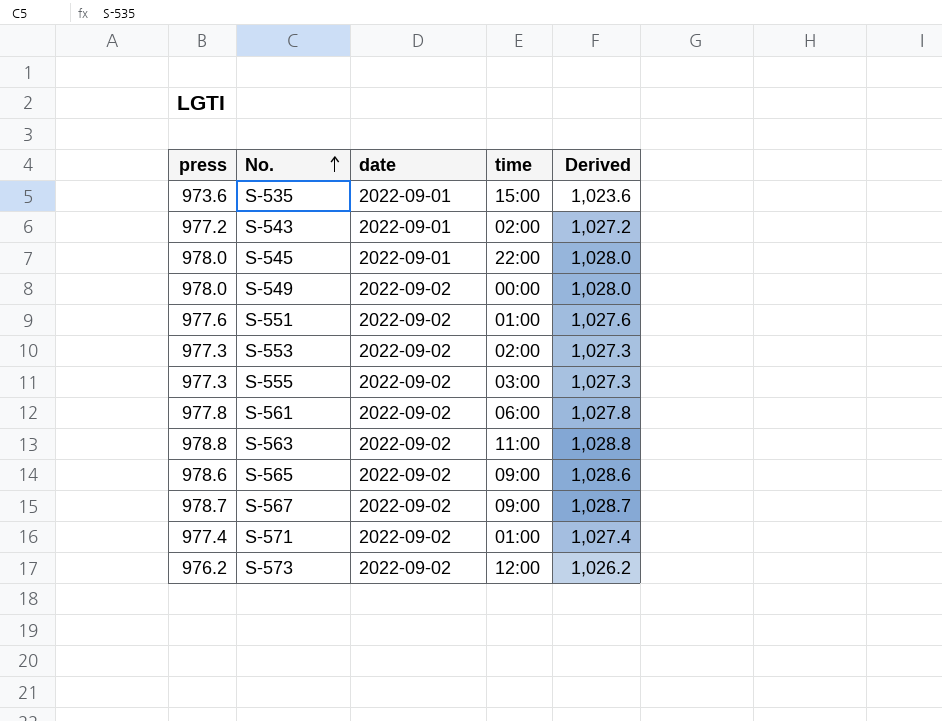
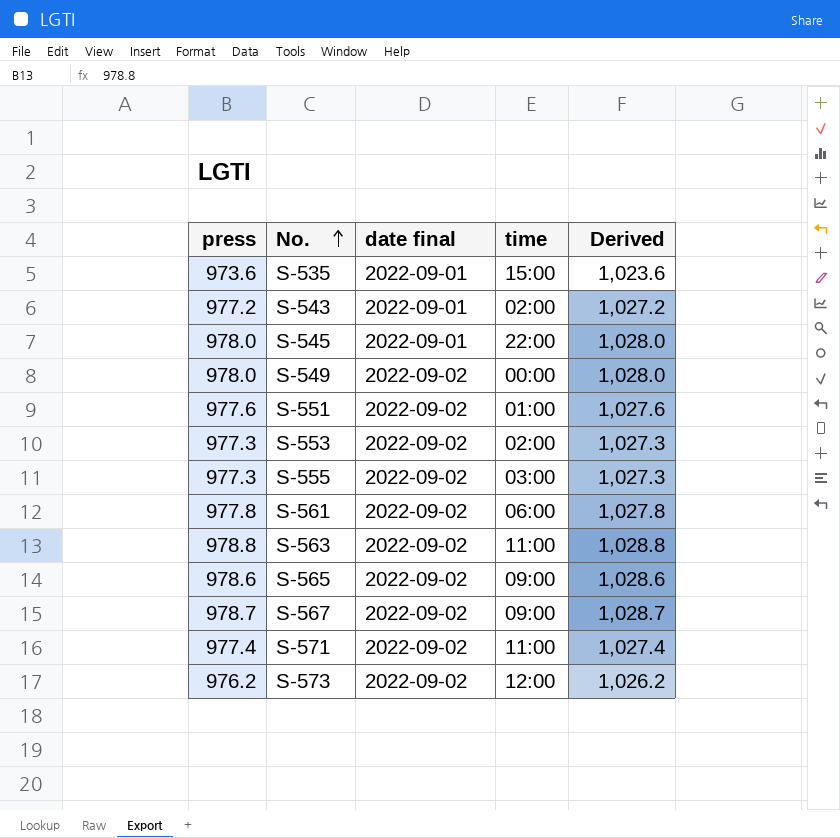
column name: date -> date final
S-571 | time: 01:00 -> 11:00

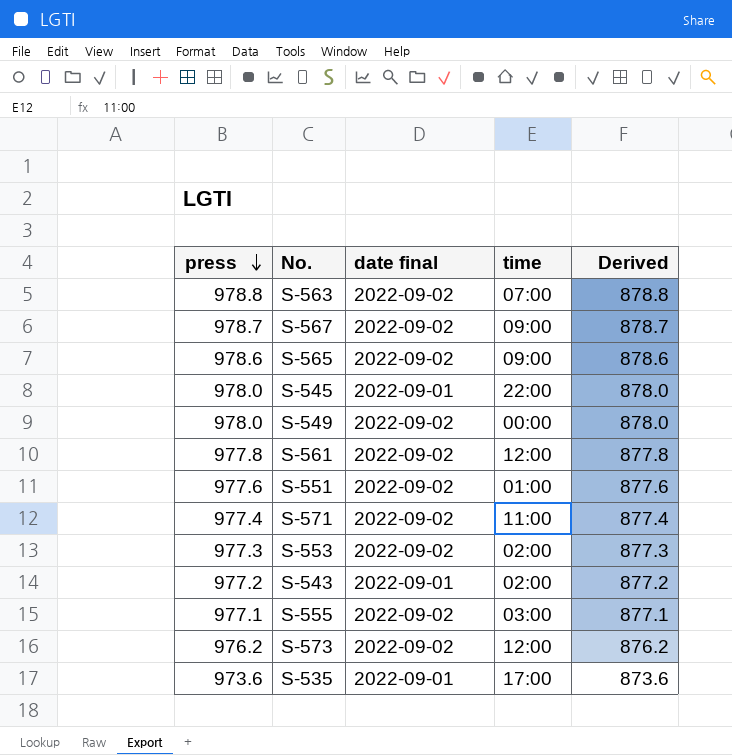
row order: No. ascending -> press descending
column Derived | formula: [press] + 50 -> [press] - 100
S-563 | time: 11:00 -> 07:00
S-561 | time: 06:00 -> 12:00
S-555 | press: 977.3 -> 977.1
S-535 | time: 15:00 -> 17:00

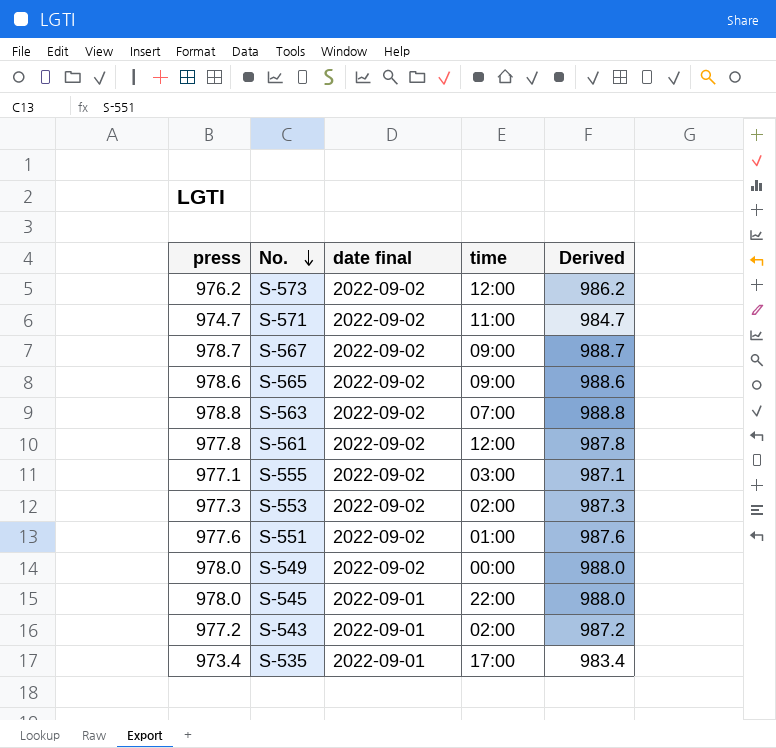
row order: press descending -> No. descending
column Derived | formula: [press] - 100 -> [press] + 10
S-571 | press: 977.4 -> 974.7
S-535 | press: 973.6 -> 973.4

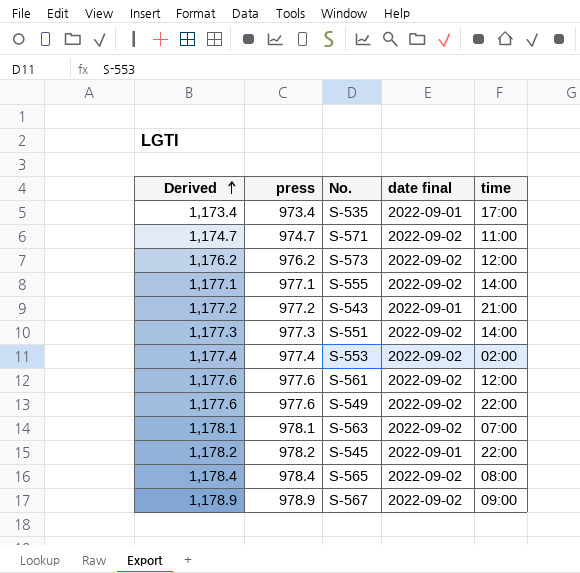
row order: No. descending -> Derived ascending
column Derived | formula: [press] + 10 -> [press] + 200
column Derived | position: 5 -> 1
S-555 | time: 03:00 -> 14:00
S-543 | time: 02:00 -> 21:00
S-551 | press: 977.6 -> 977.3
S-551 | time: 01:00 -> 14:00
S-553 | press: 977.3 -> 977.4
S-561 | press: 977.8 -> 977.6
S-549 | press: 978.0 -> 977.6
S-549 | time: 00:00 -> 22:00
S-563 | press: 978.8 -> 978.1
S-545 | press: 978.0 -> 978.2
S-565 | press: 978.6 -> 978.4
S-565 | time: 09:00 -> 08:00
S-567 | press: 978.7 -> 978.9

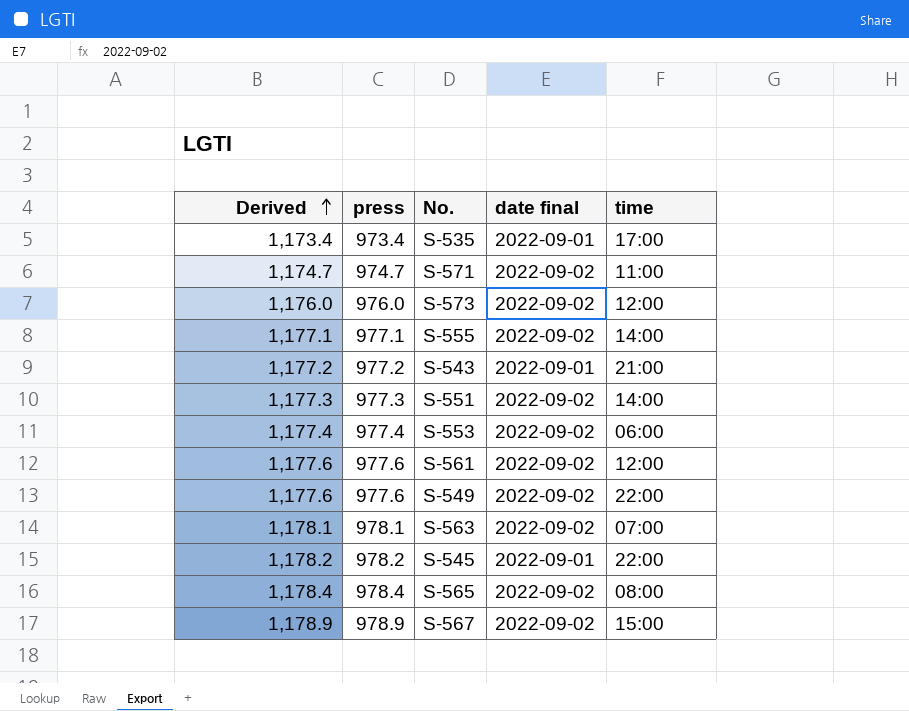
S-573 | Derived: 1,176.2 -> 1,176.0
S-573 | press: 976.2 -> 976.0
S-553 | time: 02:00 -> 06:00
S-567 | time: 09:00 -> 15:00

